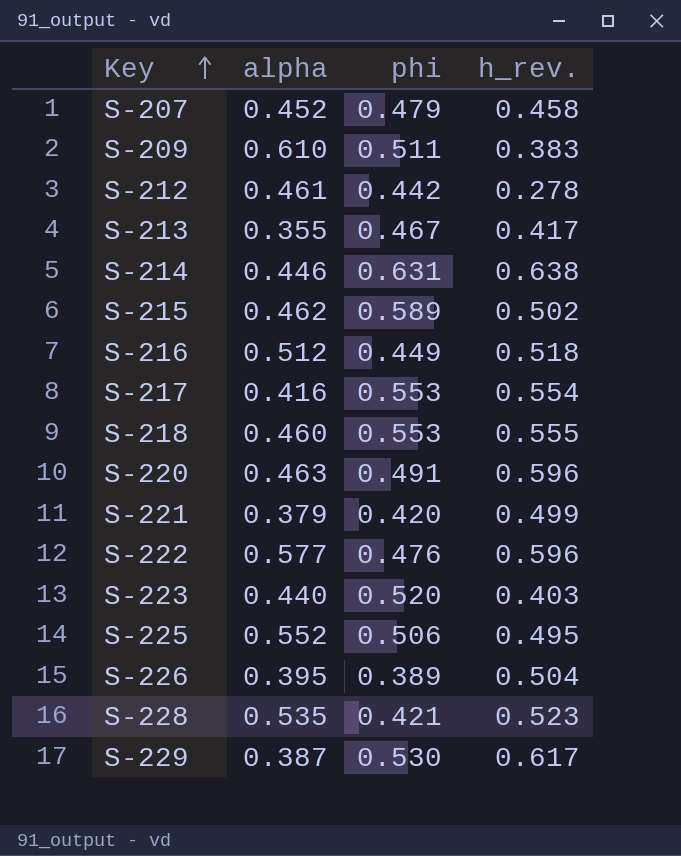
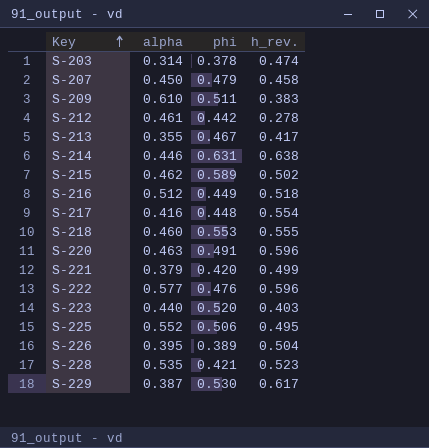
row S-203: none -> 0.314 | 0.378 | 0.474
S-207 | alpha: 0.452 -> 0.450
S-217 | phi: 0.553 -> 0.448

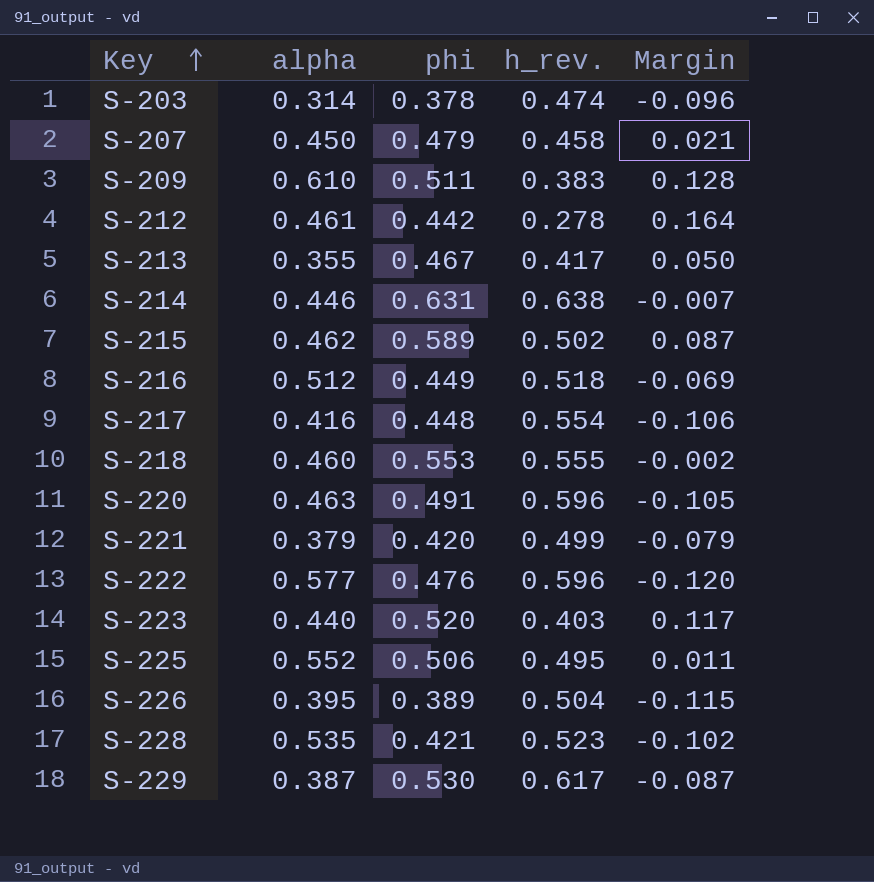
column Margin | formula: none -> [phi] - [h_rev.]

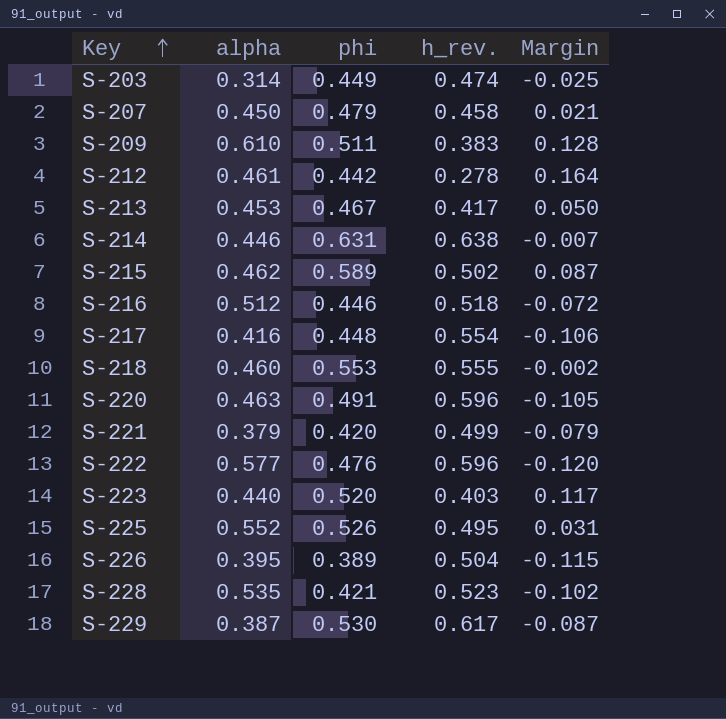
S-203 | phi: 0.378 -> 0.449
S-203 | Margin: -0.096 -> -0.025
S-213 | alpha: 0.355 -> 0.453
S-216 | phi: 0.449 -> 0.446
S-216 | Margin: -0.069 -> -0.072
S-225 | phi: 0.506 -> 0.526
S-225 | Margin: 0.011 -> 0.031

